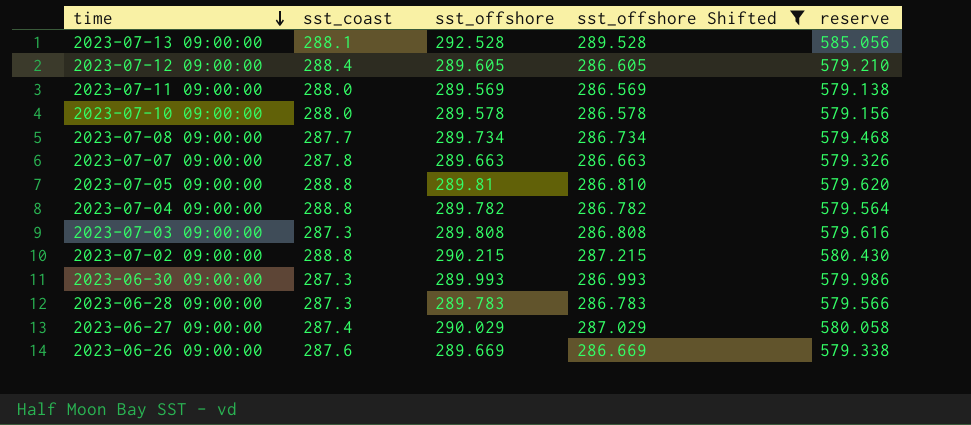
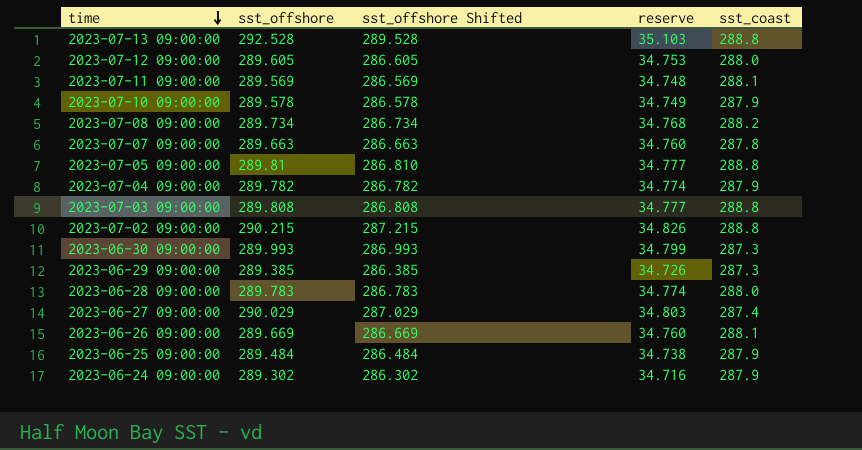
filter: sst_offshore Shifted >= 286.569 -> none
column reserve | formula: [sst_offshore] * 2 -> [sst_offshore] * 0.12
column sst_coast | position: 2 -> 5
2023-07-13 09:00:00 | sst_coast: 288.1 -> 288.8
2023-07-12 09:00:00 | sst_coast: 288.4 -> 288.0
2023-07-11 09:00:00 | sst_coast: 288.0 -> 288.1
2023-07-10 09:00:00 | sst_coast: 288.0 -> 287.9
2023-07-08 09:00:00 | sst_coast: 287.7 -> 288.2
2023-07-04 09:00:00 | sst_coast: 288.8 -> 287.9
2023-07-03 09:00:00 | sst_coast: 287.3 -> 288.8
2023-06-28 09:00:00 | sst_coast: 287.3 -> 288.0
2023-06-26 09:00:00 | sst_coast: 287.6 -> 288.1

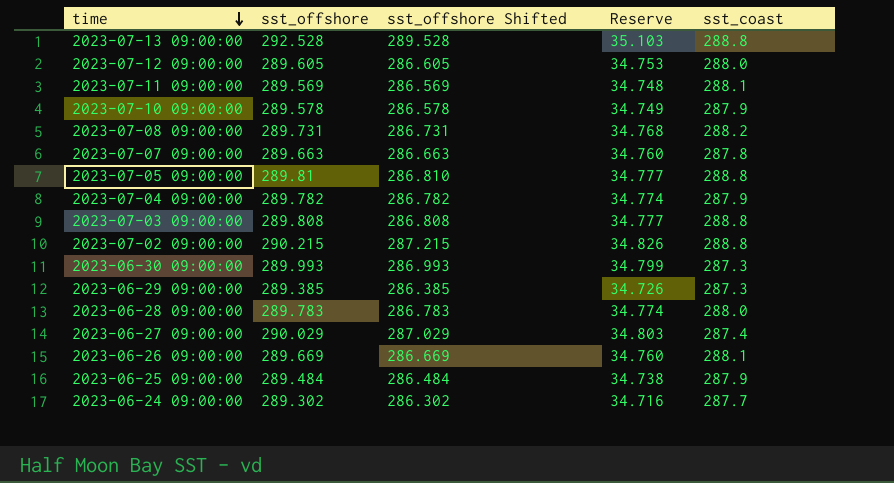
column name: reserve -> Reserve
2023-07-08 09:00:00 | sst_offshore: 289.734 -> 289.731
2023-07-08 09:00:00 | sst_offshore Shifted: 286.734 -> 286.731
2023-06-24 09:00:00 | sst_coast: 287.9 -> 287.7

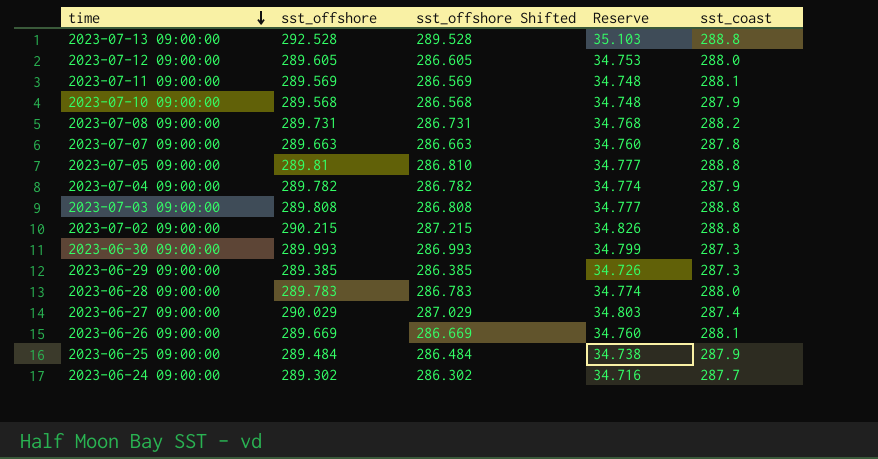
2023-07-10 09:00:00 | sst_offshore: 289.578 -> 289.568
2023-07-10 09:00:00 | sst_offshore Shifted: 286.578 -> 286.568
2023-07-10 09:00:00 | Reserve: 34.749 -> 34.748

